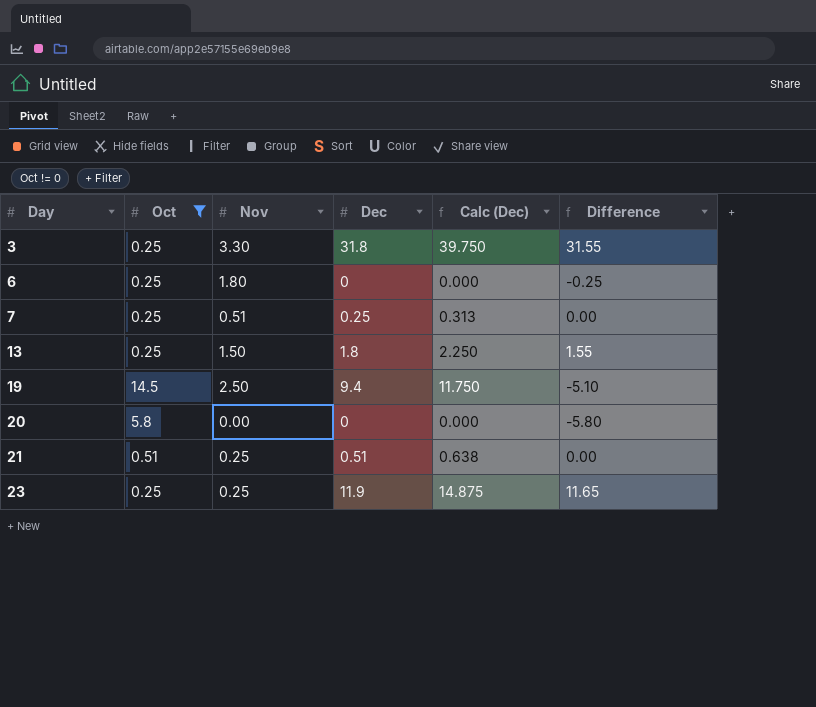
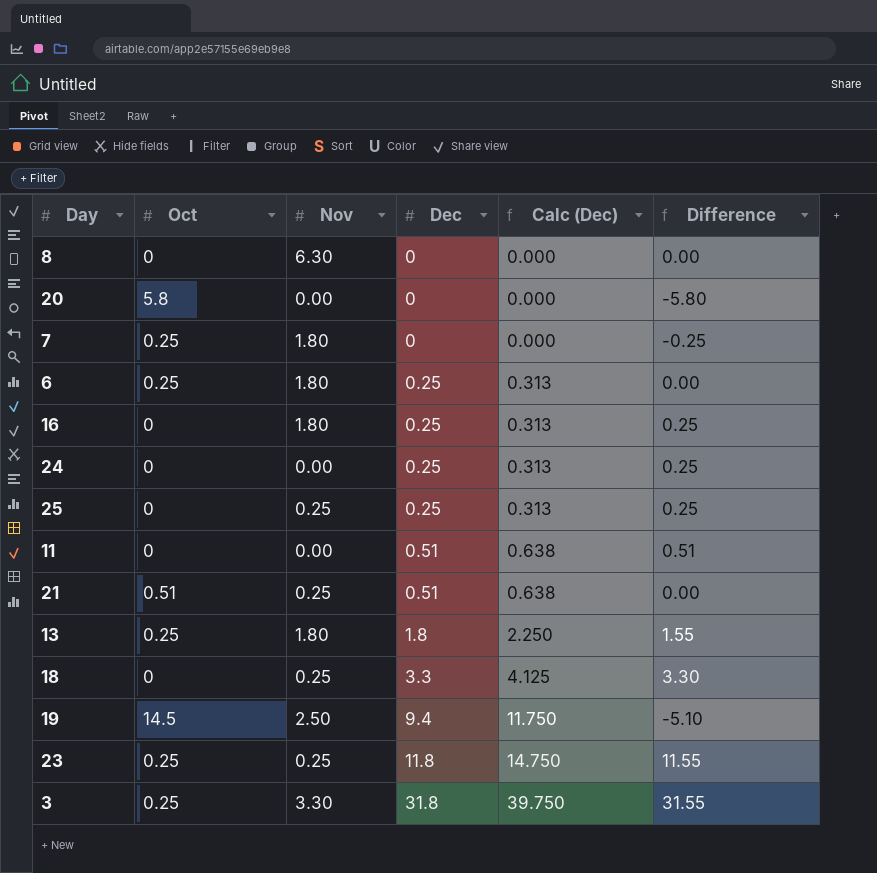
filter: Oct != 0 -> none
row order: Day ascending -> Dec ascending
7 | Nov: 0.51 -> 1.80
7 | Dec: 0.25 -> 0
7 | Calc (Dec): 0.313 -> 0.000
7 | Difference: 0.00 -> -0.25
6 | Dec: 0 -> 0.25
6 | Calc (Dec): 0.000 -> 0.313
6 | Difference: -0.25 -> 0.00
13 | Nov: 1.50 -> 1.80
23 | Dec: 11.9 -> 11.8
23 | Calc (Dec): 14.875 -> 14.750
23 | Difference: 11.65 -> 11.55

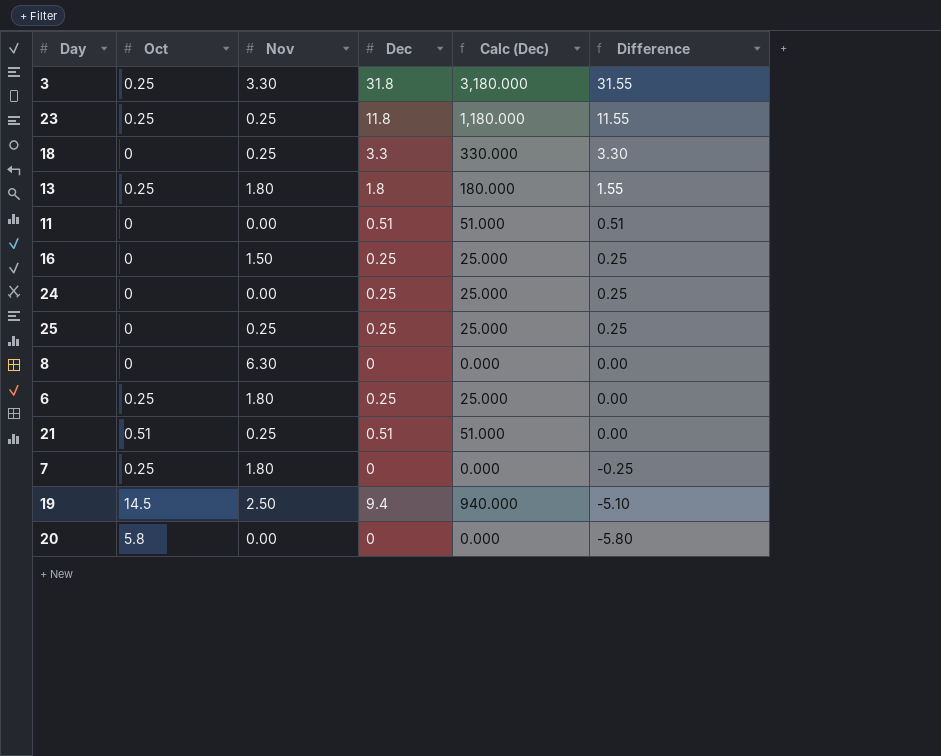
row order: Dec ascending -> Difference descending
column Calc (Dec) | formula: [Dec] * 1.25 -> [Dec] * 100
16 | Nov: 1.80 -> 1.50

